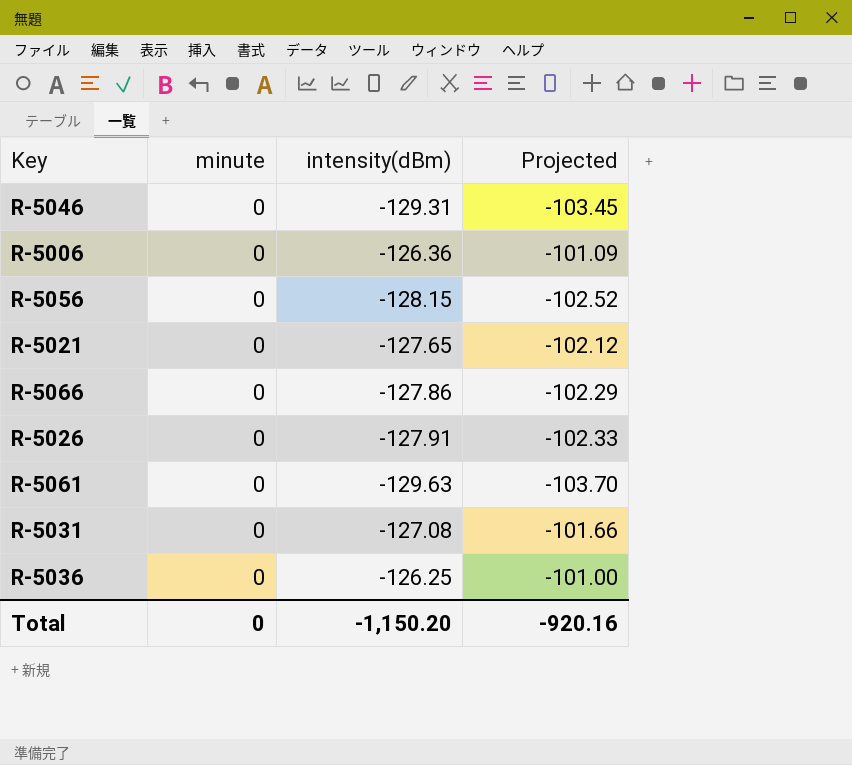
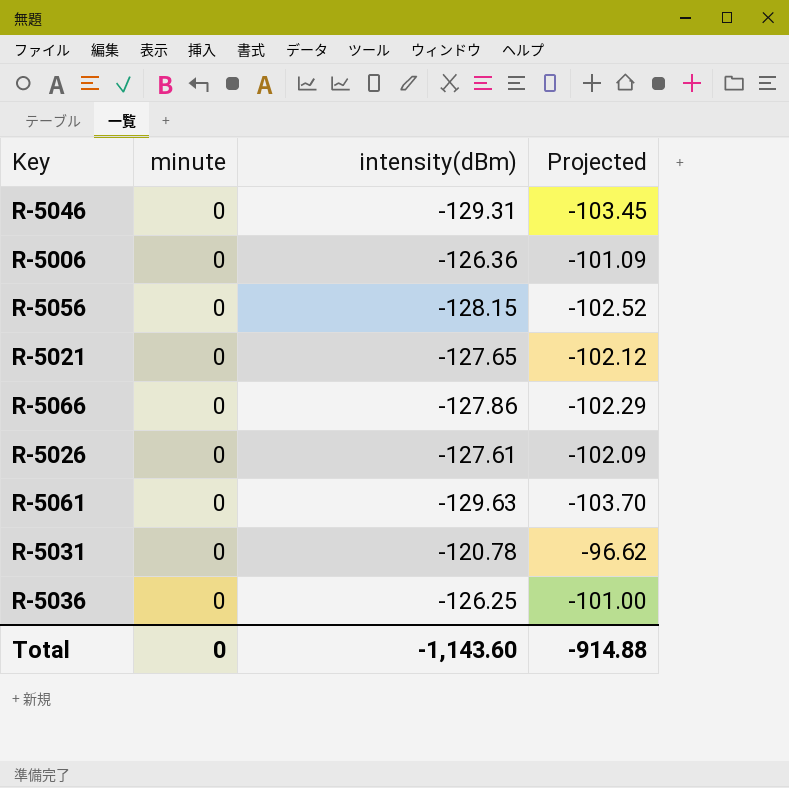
R-5026 | intensity(dBm): -127.91 -> -127.61
R-5026 | Projected: -102.33 -> -102.09
R-5031 | intensity(dBm): -127.08 -> -120.78
R-5031 | Projected: -101.66 -> -96.62
Total | intensity(dBm): -1,150.20 -> -1,143.60
Total | Projected: -920.16 -> -914.88

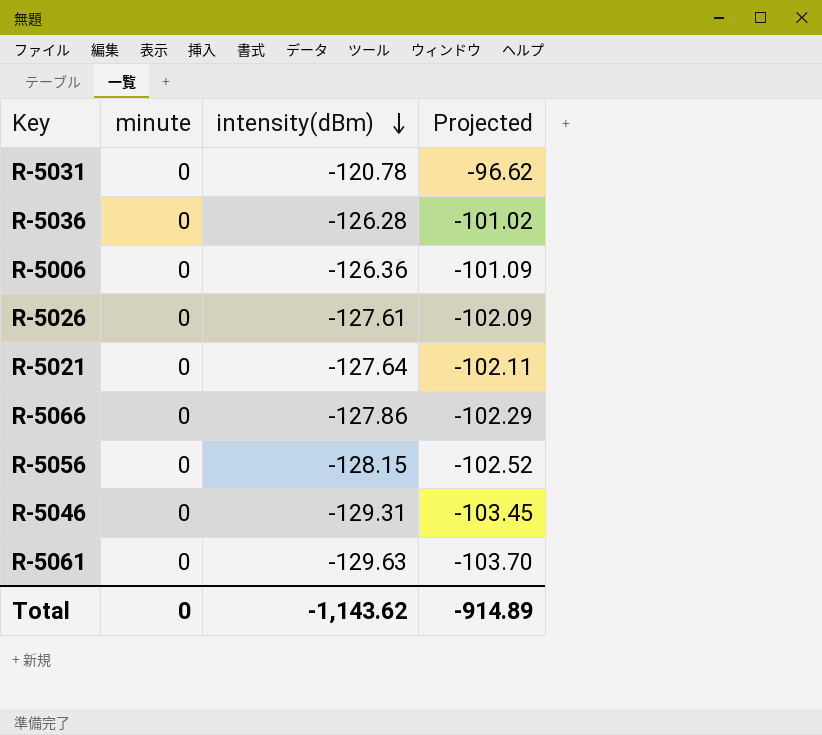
row order: none -> intensity(dBm) descending
R-5036 | intensity(dBm): -126.25 -> -126.28
R-5036 | Projected: -101.00 -> -101.02
R-5021 | intensity(dBm): -127.65 -> -127.64
R-5021 | Projected: -102.12 -> -102.11
Total | intensity(dBm): -1,143.60 -> -1,143.62
Total | Projected: -914.88 -> -914.89

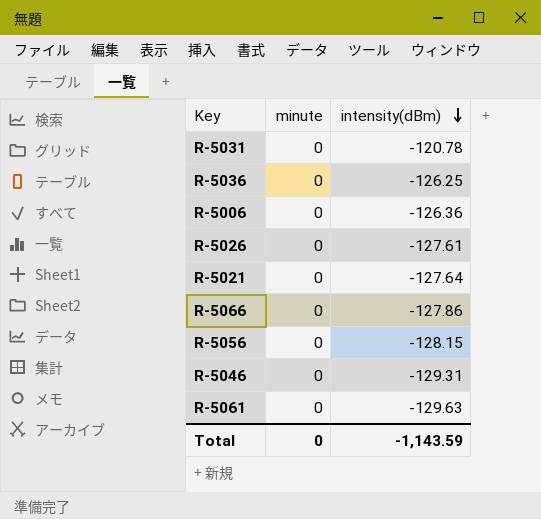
column Projected | formula: [intensity(dBm)] * 0.8 -> none
R-5036 | intensity(dBm): -126.28 -> -126.25
Total | intensity(dBm): -1,143.62 -> -1,143.59

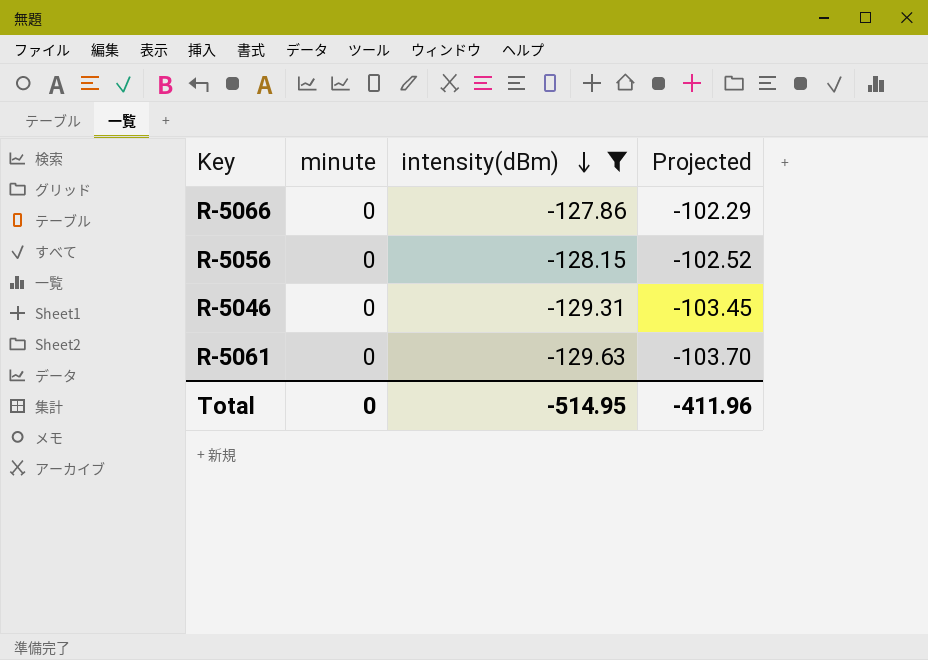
filter: none -> intensity(dBm) <= -127.86
column Projected | formula: none -> [intensity(dBm)] * 0.8
Total | intensity(dBm): -1,143.59 -> -514.95

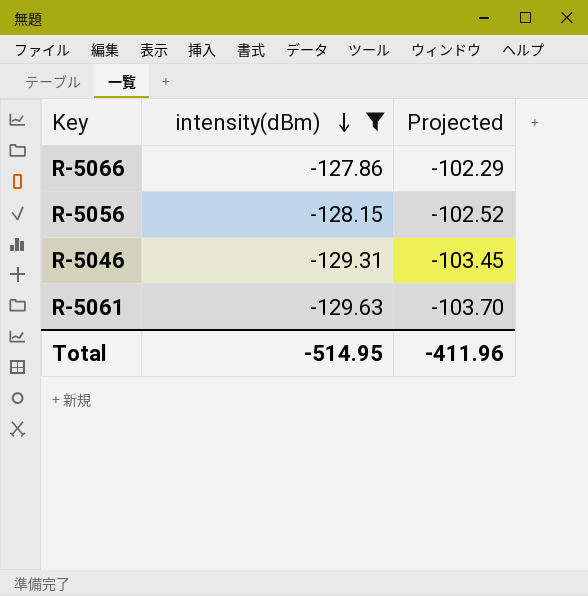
column minute | position: 2 -> none

